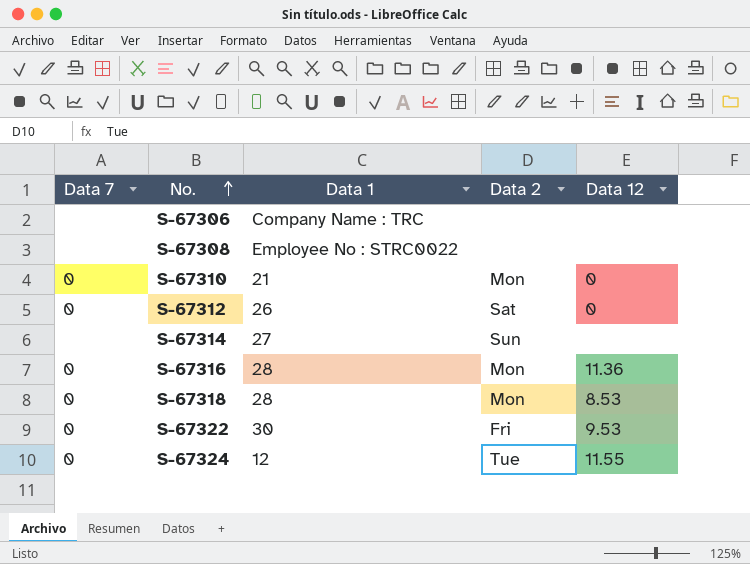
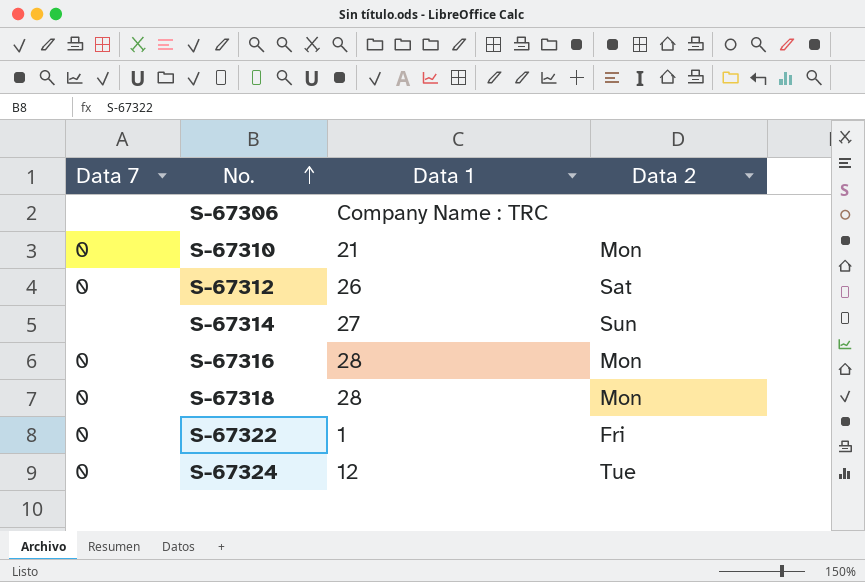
column Data 12 | position: 5 -> none
row S-67308: none | Employee No : STRC0022 | none | none -> none
S-67322 | Data 1: 30 -> 1

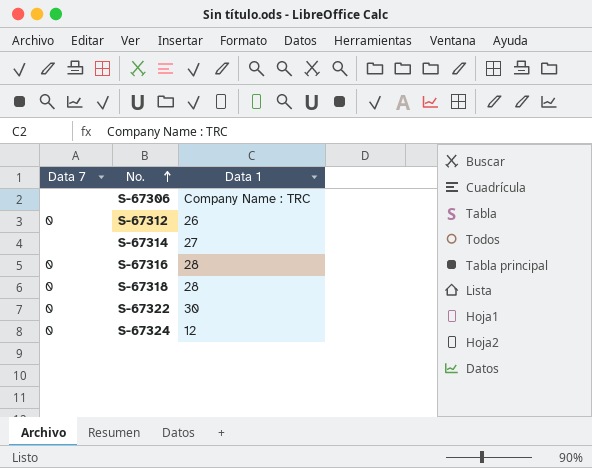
column Data 2 | position: 4 -> none
row S-67310: 0 | 21 | Mon -> none
S-67322 | Data 1: 1 -> 30

